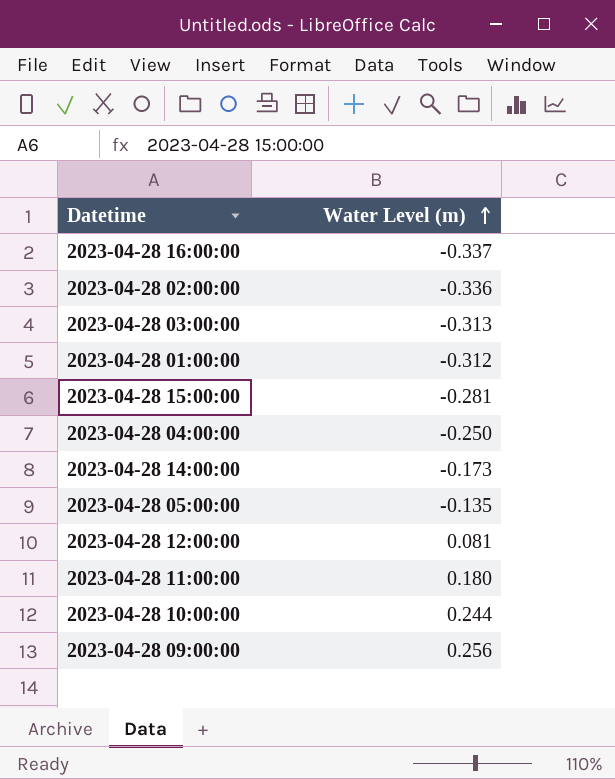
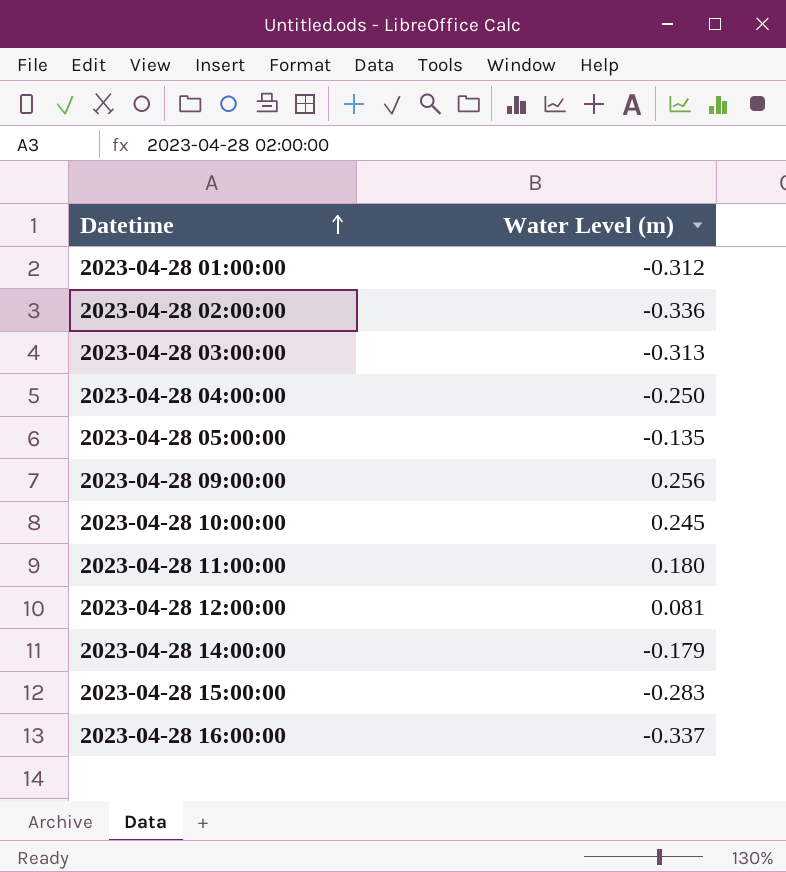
row order: Water Level (m) ascending -> Datetime ascending
2023-04-28 10:00:00 | Water Level (m): 0.244 -> 0.245
2023-04-28 14:00:00 | Water Level (m): -0.173 -> -0.179
2023-04-28 15:00:00 | Water Level (m): -0.281 -> -0.283

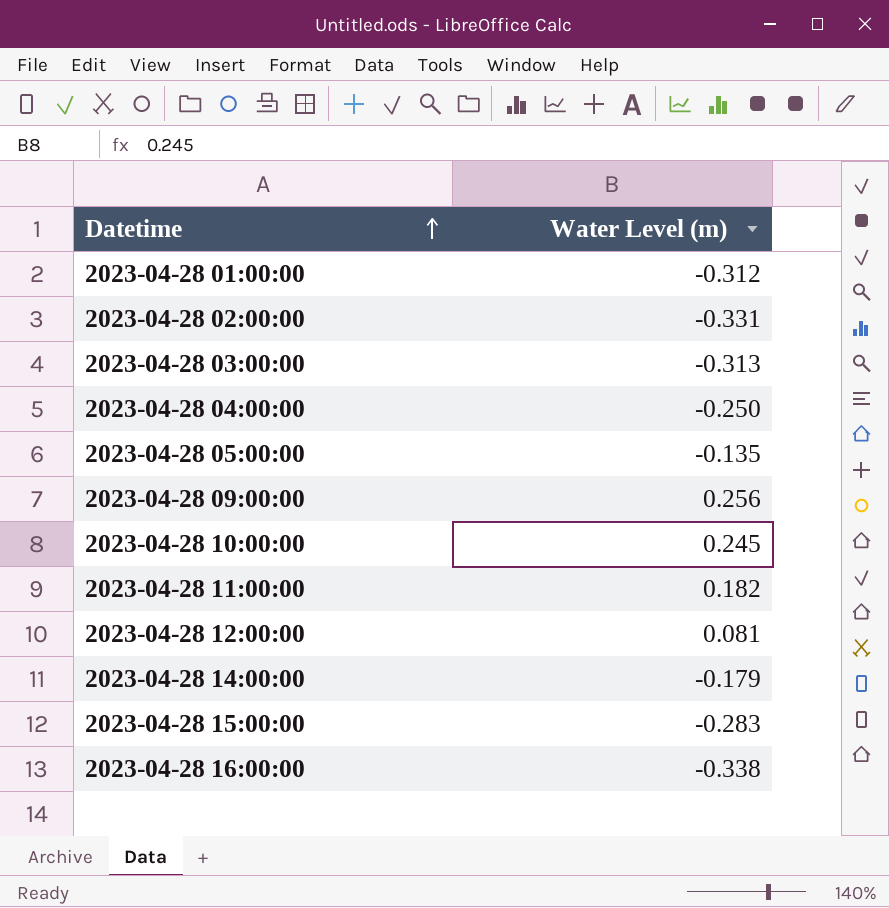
2023-04-28 02:00:00 | Water Level (m): -0.336 -> -0.331
2023-04-28 11:00:00 | Water Level (m): 0.180 -> 0.182
2023-04-28 16:00:00 | Water Level (m): -0.337 -> -0.338

